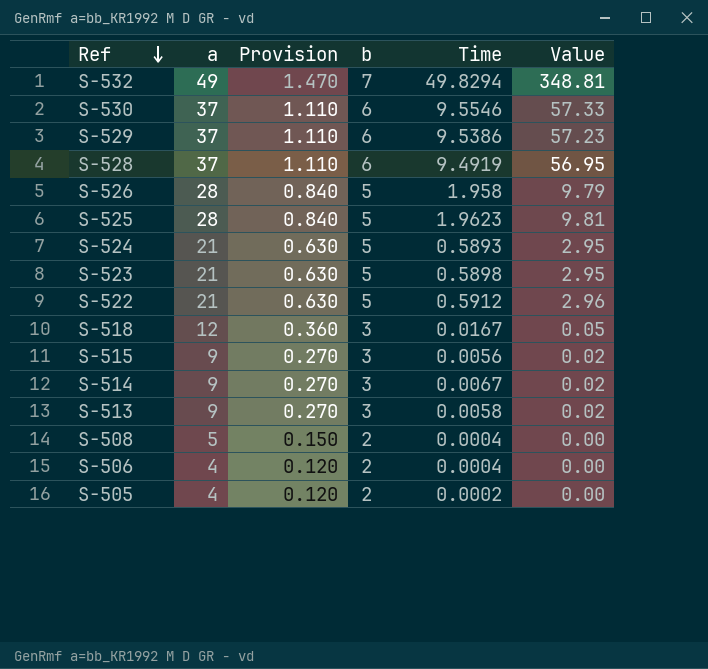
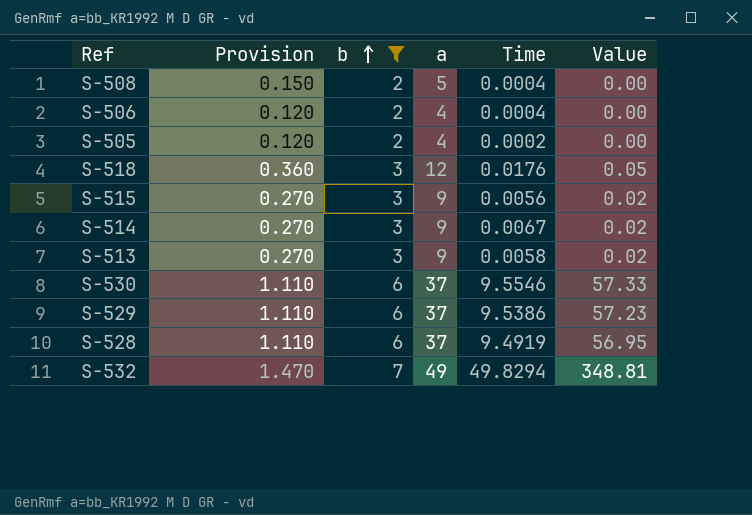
filter: none -> b != 5
row order: Ref descending -> b ascending
column a | position: 2 -> 4
S-518 | Time: 0.0167 -> 0.0176

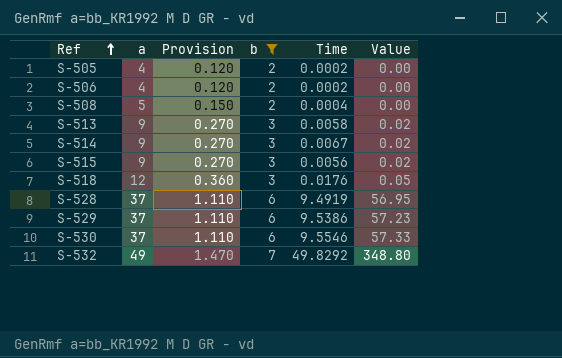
row order: b ascending -> Ref ascending
column a | position: 4 -> 2
S-506 | Time: 0.0004 -> 0.0002
S-532 | Time: 49.8294 -> 49.8292
S-532 | Value: 348.81 -> 348.80

